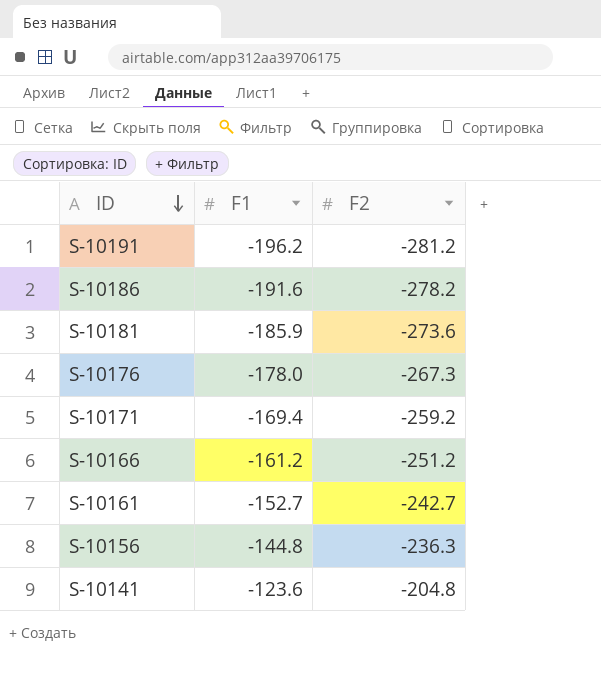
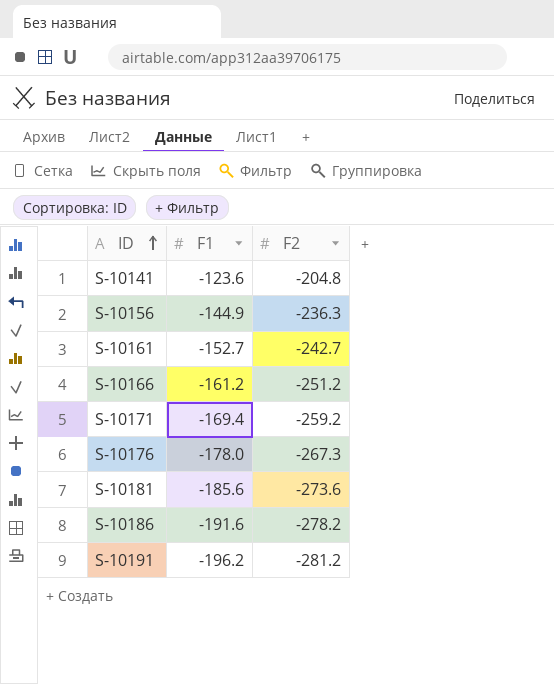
row order: ID descending -> ID ascending
S-10156 | F1: -144.8 -> -144.9
S-10181 | F1: -185.9 -> -185.6

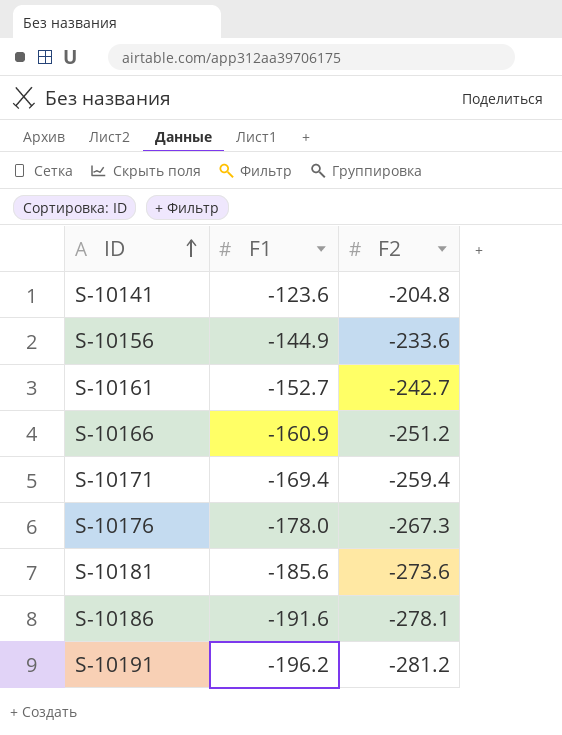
S-10156 | F2: -236.3 -> -233.6
S-10166 | F1: -161.2 -> -160.9
S-10171 | F2: -259.2 -> -259.4
S-10186 | F2: -278.2 -> -278.1

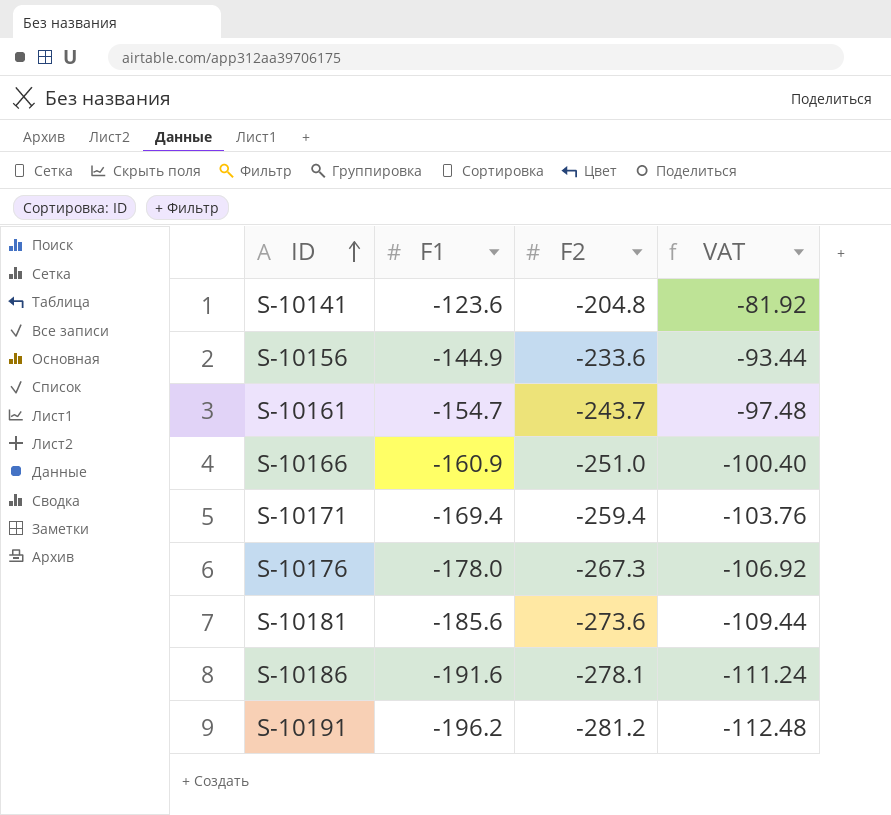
column VAT | formula: none -> [F2] * 0.4
S-10161 | F1: -152.7 -> -154.7
S-10161 | F2: -242.7 -> -243.7
S-10166 | F2: -251.2 -> -251.0

